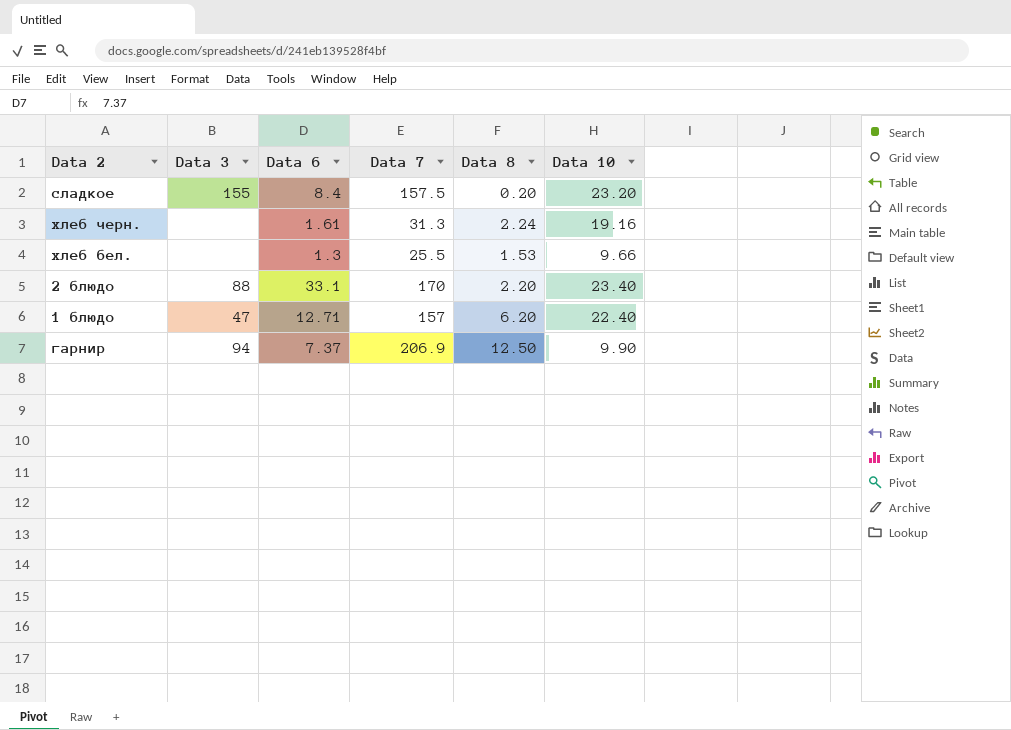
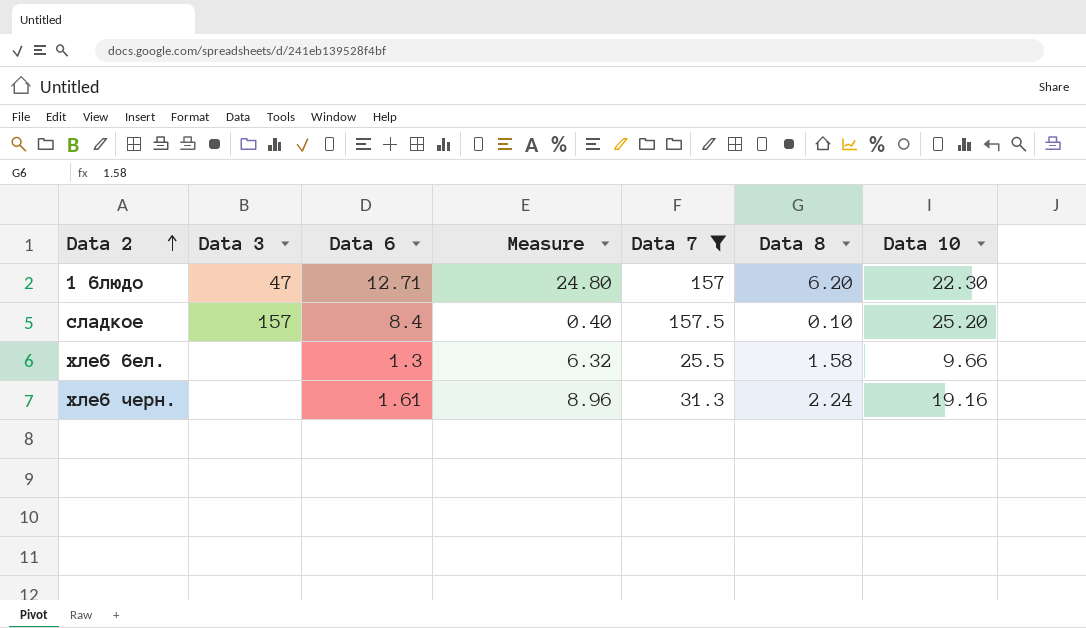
filter: none -> Data 7 <= 157.5
row order: none -> Data 2 ascending
column Measure | formula: none -> [Data 8] * 4
1 блюдо | Data 10: 22.40 -> 22.30
сладкое | Data 3: 155 -> 157
сладкое | Data 8: 0.20 -> 0.10
сладкое | Data 10: 23.20 -> 25.20
хлеб бел. | Data 8: 1.53 -> 1.58

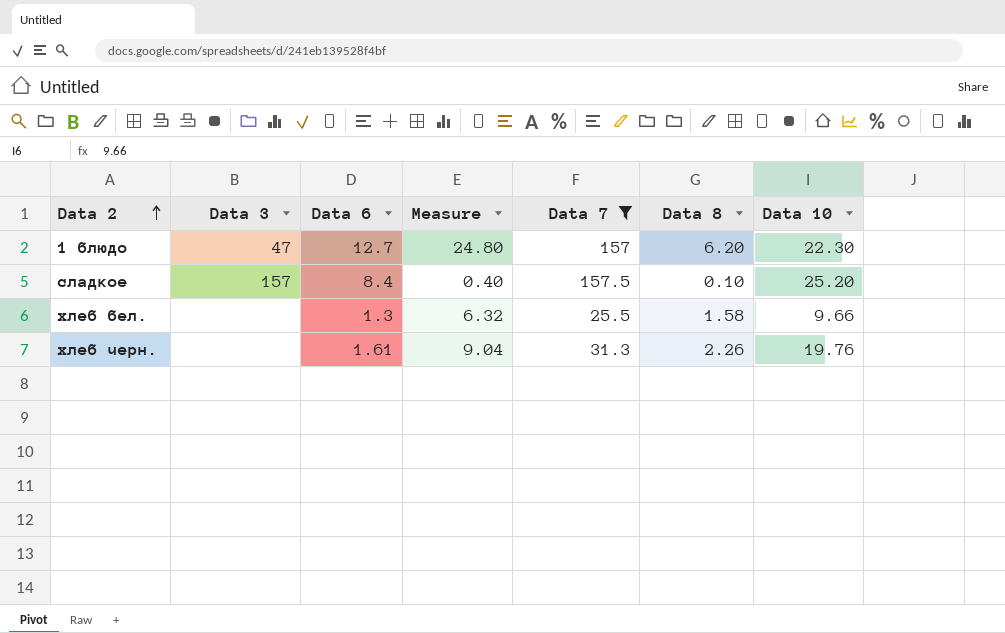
1 блюдо | Data 6: 12.71 -> 12.7
хлеб черн. | Measure: 8.96 -> 9.04
хлеб черн. | Data 8: 2.24 -> 2.26
хлеб черн. | Data 10: 19.16 -> 19.76

